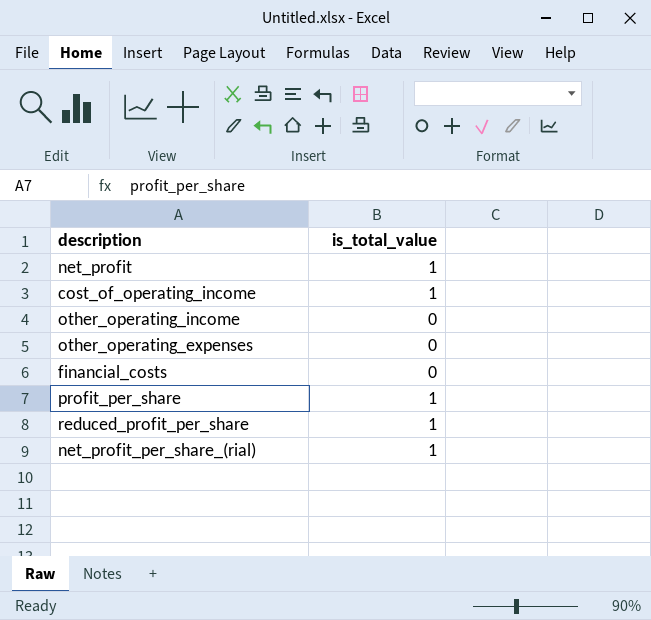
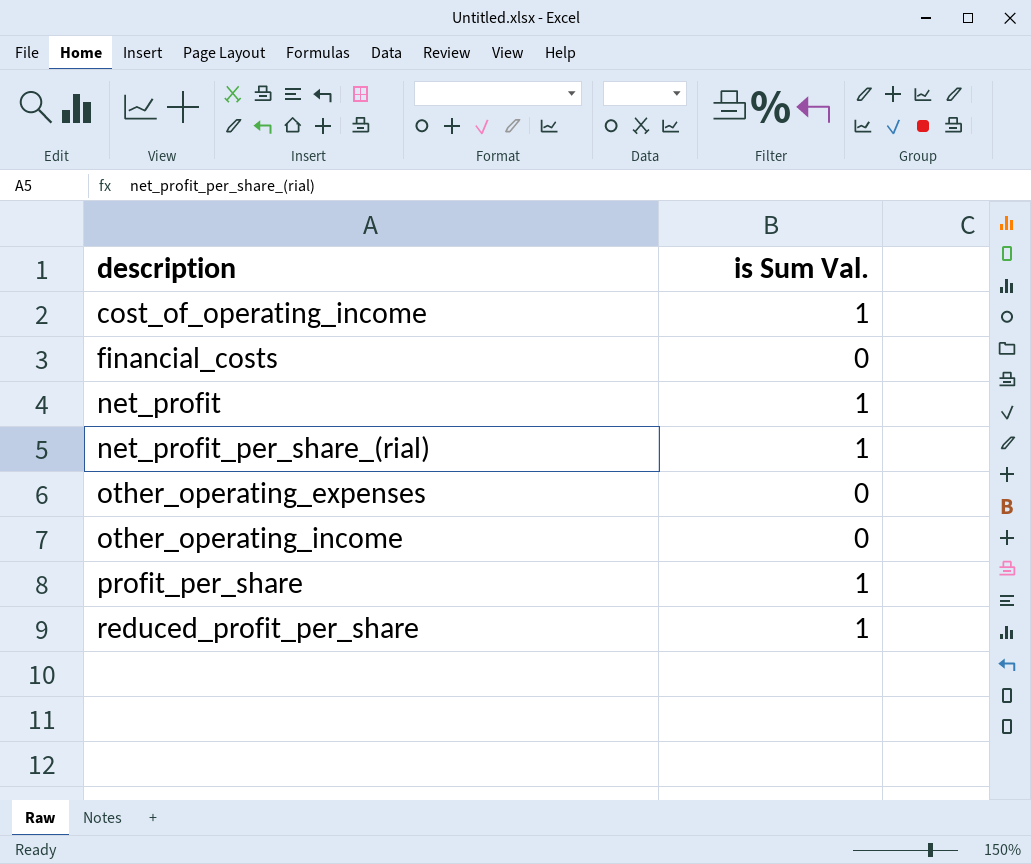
row order: none -> description ascending
column name: is_total_value -> is Sum Val.

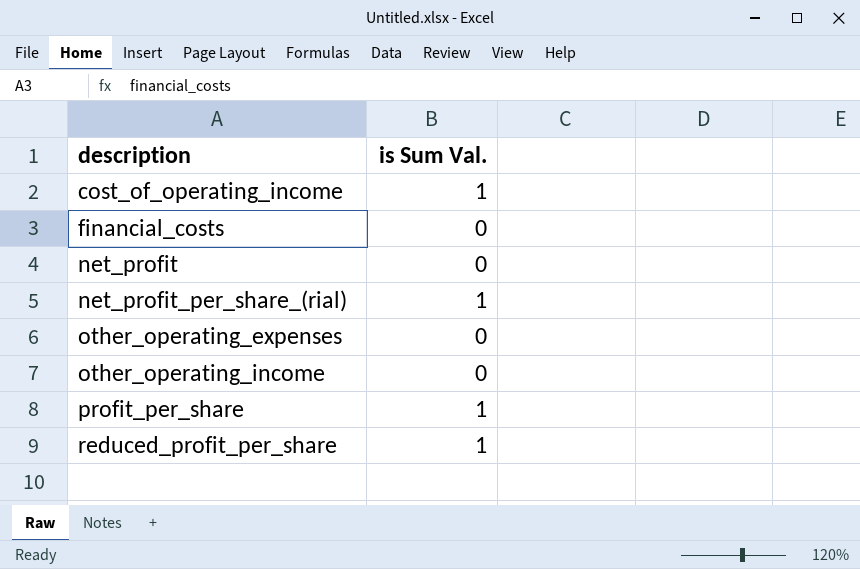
net_profit | is Sum Val.: 1 -> 0

